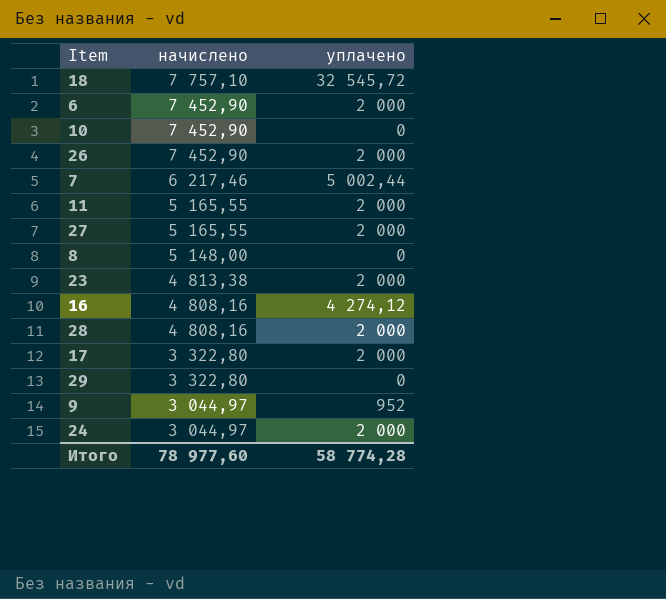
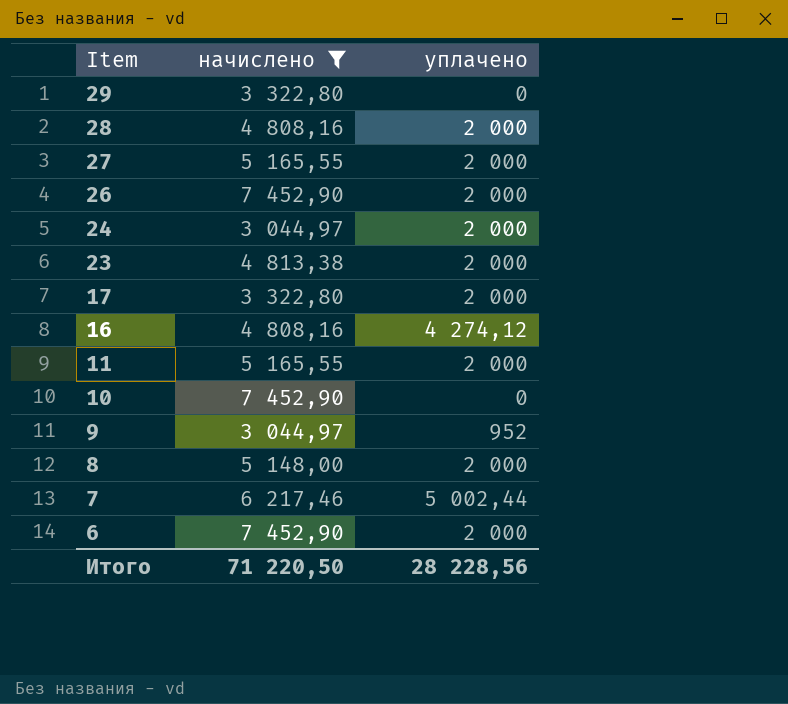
filter: none -> начислено != 7 757,10
row order: начислено descending -> Item descending
8 | уплачено: 0 -> 2 000
Итого | начислено: 78 977,60 -> 71 220,50
Итого | уплачено: 58 774,28 -> 28 228,56

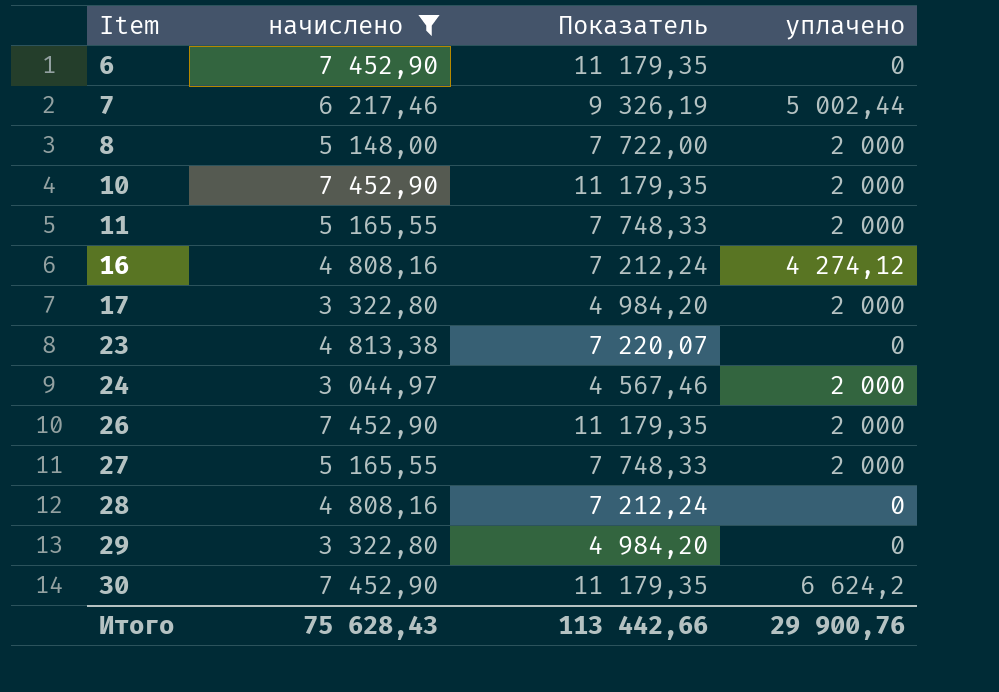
row order: Item descending -> Item ascending
column Показатель | formula: none -> [начислено] * 1,5
row 9: 3 044,97 | 952 -> none
6 | уплачено: 2 000 -> 0
10 | уплачено: 0 -> 2 000
23 | уплачено: 2 000 -> 0
28 | уплачено: 2 000 -> 0
row 30: none -> 7 452,90 | 11 179,35 | 6 624,2
Итого | начислено: 71 220,50 -> 75 628,43
Итого | уплачено: 28 228,56 -> 29 900,76

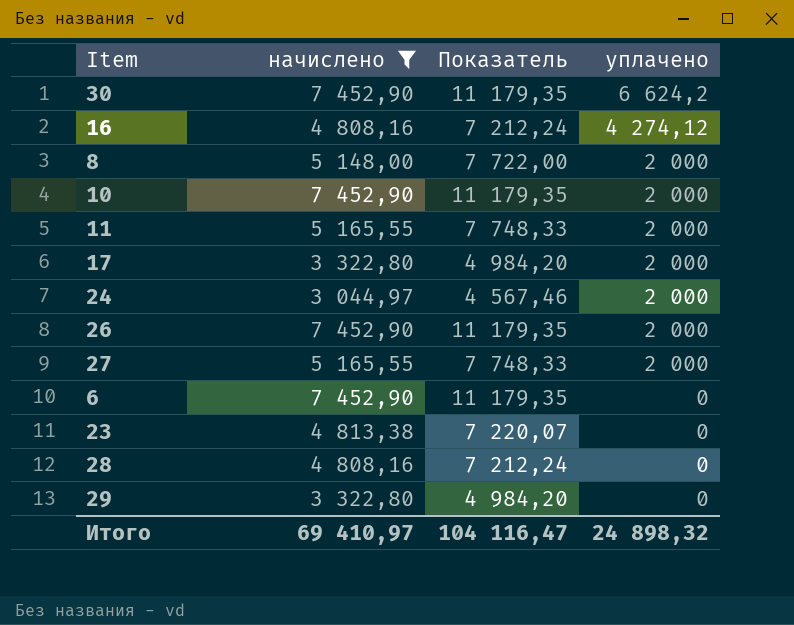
row order: Item ascending -> уплачено descending
row 7: 6 217,46 | 9 326,19 | 5 002,44 -> none
Итого | начислено: 75 628,43 -> 69 410,97
Итого | Показатель: 113 442,66 -> 104 116,47
Итого | уплачено: 29 900,76 -> 24 898,32

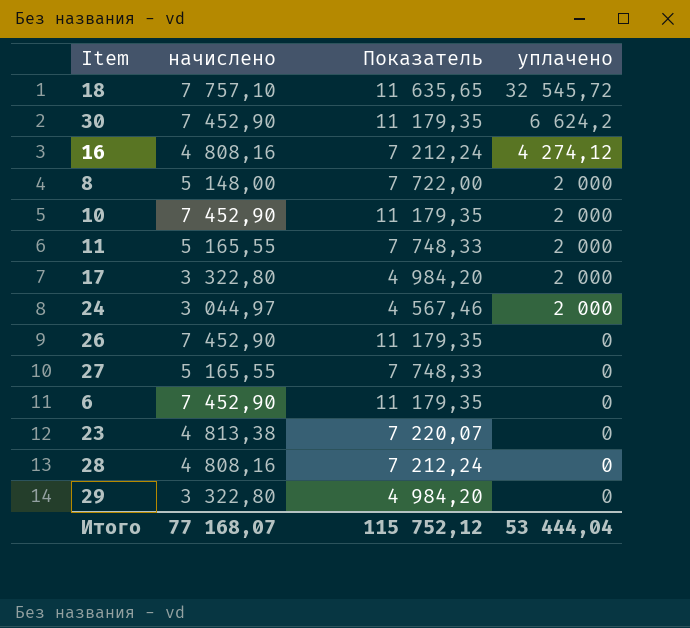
filter: начислено != 7 757,10 -> none
26 | уплачено: 2 000 -> 0
27 | уплачено: 2 000 -> 0
Итого | начислено: 69 410,97 -> 77 168,07
Итого | Показатель: 104 116,47 -> 115 752,12
Итого | уплачено: 24 898,32 -> 53 444,04

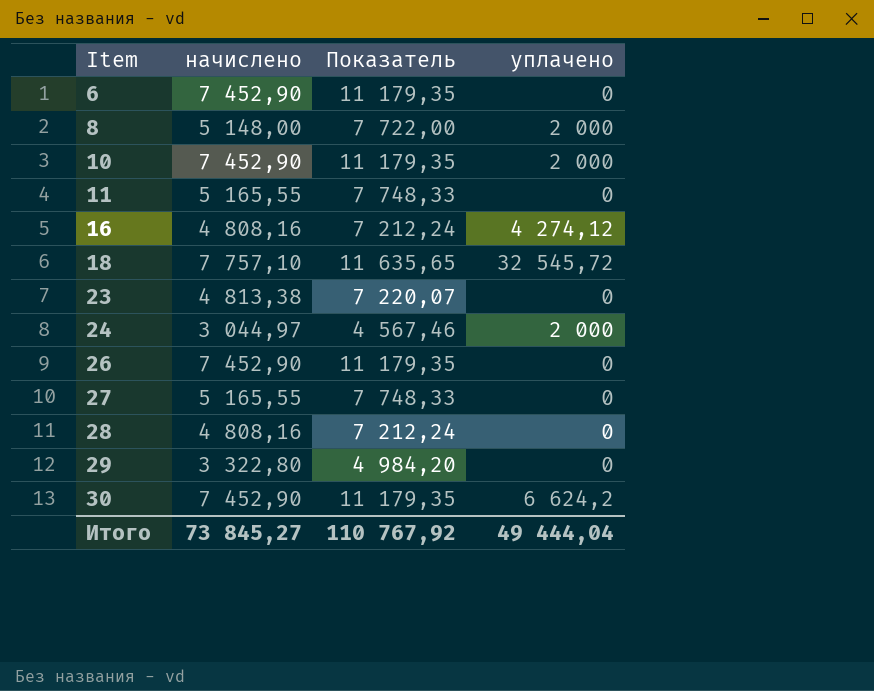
row order: уплачено descending -> Item ascending
row 17: 3 322,80 | 4 984,20 | 2 000 -> none
11 | уплачено: 2 000 -> 0
Итого | начислено: 77 168,07 -> 73 845,27
Итого | Показатель: 115 752,12 -> 110 767,92
Итого | уплачено: 53 444,04 -> 49 444,04

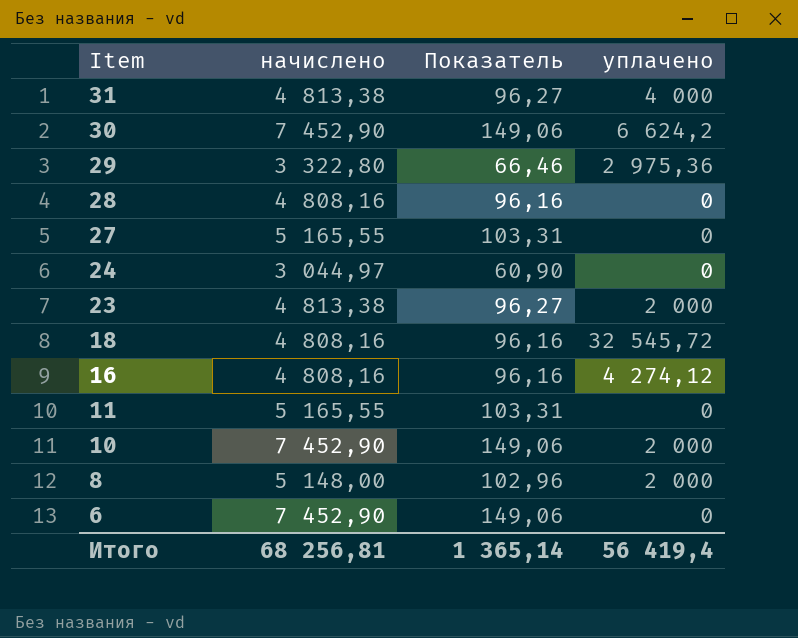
row order: Item ascending -> Item descending
column Показатель | formula: [начислено] * 1,5 -> [начислено] * 0,02
row 26: 7 452,90 | 11 179,35 | 0 -> none
row 31: none -> 4 813,38 | 96,27 | 4 000
29 | уплачено: 0 -> 2 975,36
24 | уплачено: 2 000 -> 0
23 | уплачено: 0 -> 2 000
18 | начислено: 7 757,10 -> 4 808,16
Итого | начислено: 73 845,27 -> 68 256,81
Итого | Показатель: 110 767,92 -> 1 365,14
Итого | уплачено: 49 444,04 -> 56 419,4

